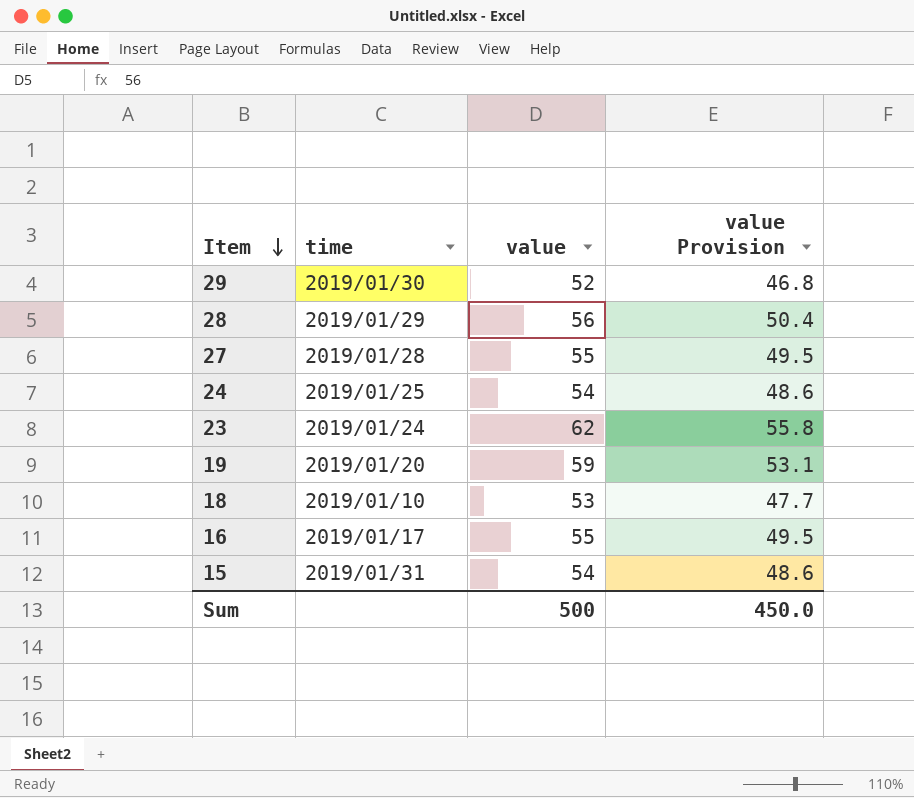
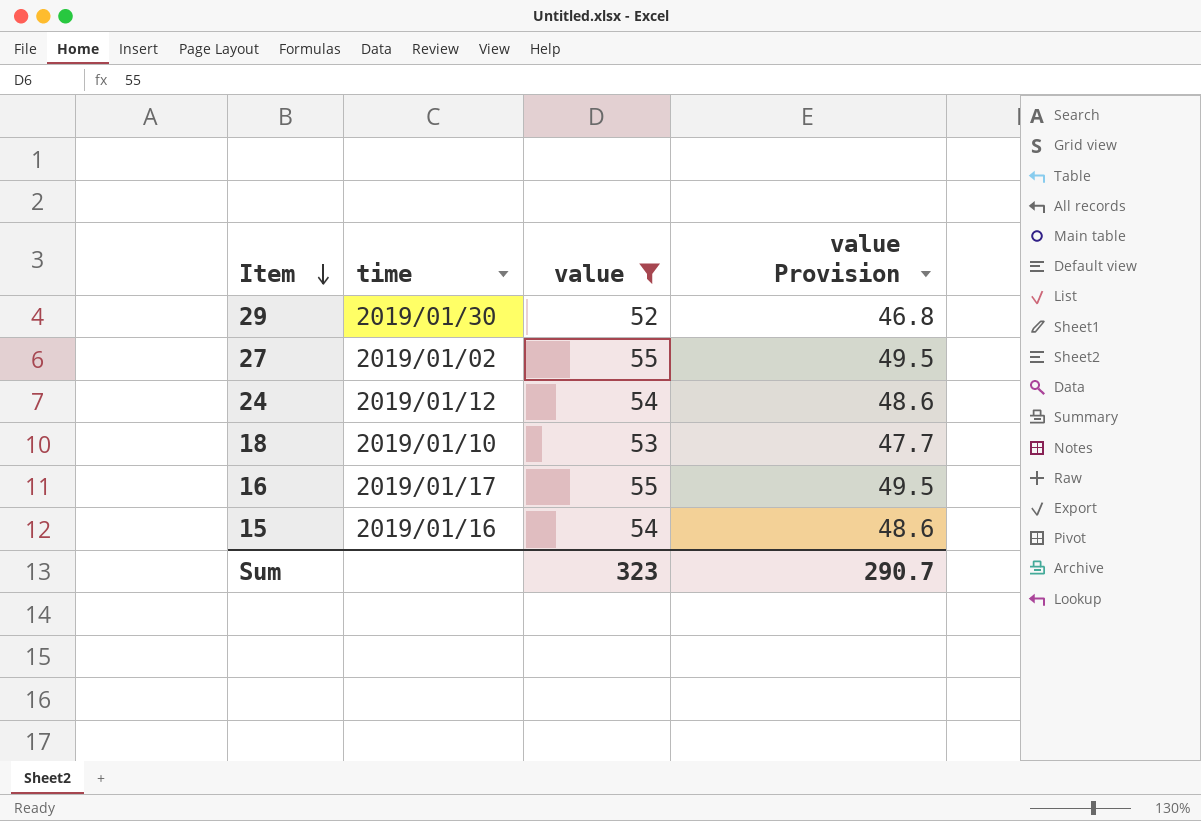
filter: none -> value <= 55
27 | time: 2019/01/28 -> 2019/01/02
24 | time: 2019/01/25 -> 2019/01/12
15 | time: 2019/01/31 -> 2019/01/16
Sum | value: 500 -> 323
Sum | value Provision: 450.0 -> 290.7

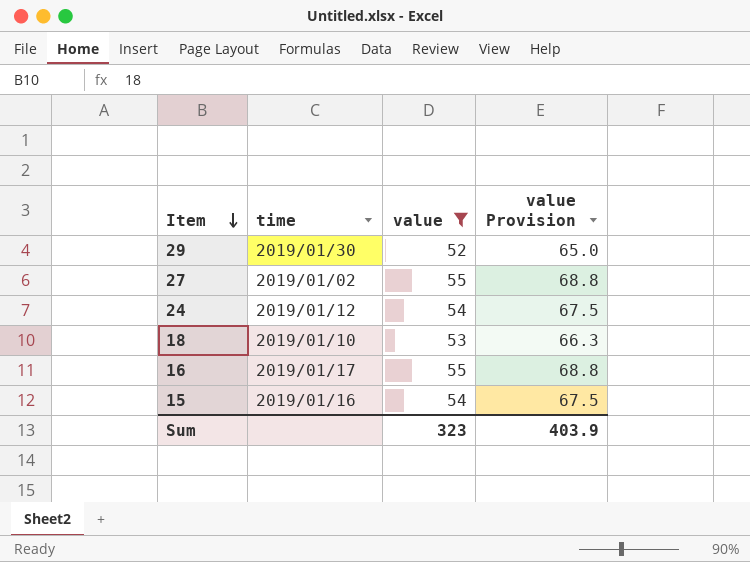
column value Provision | formula: [value] * 0.9 -> [value] * 1.25
Sum | value Provision: 290.7 -> 403.9

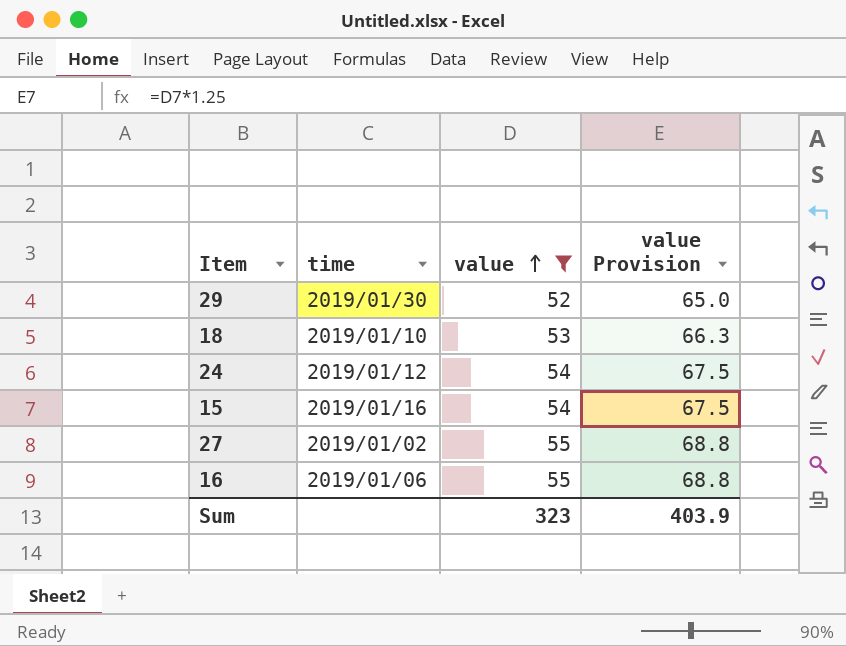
row order: Item descending -> value ascending
16 | time: 2019/01/17 -> 2019/01/06

